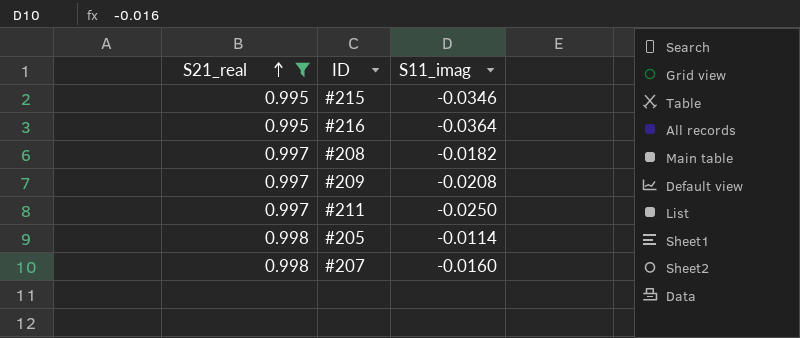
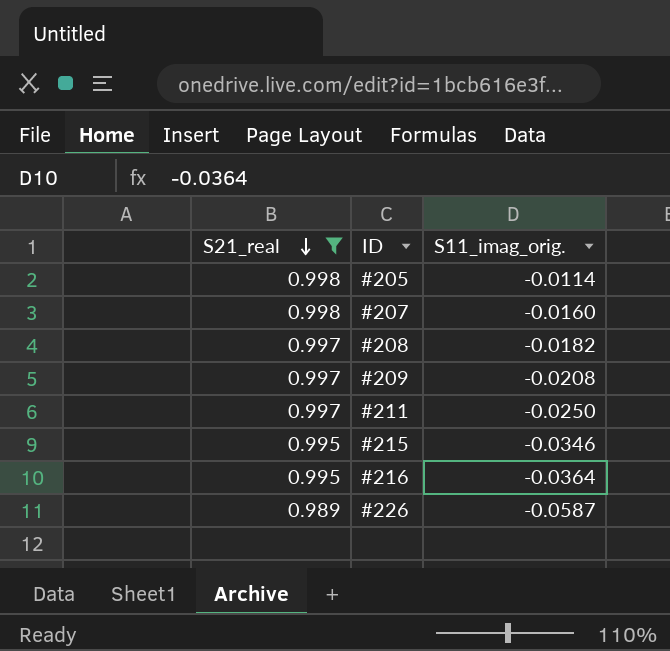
row order: S21_real ascending -> S21_real descending
column name: S11_imag -> S11_imag_orig.
row #226: none -> 0.989 | -0.0587

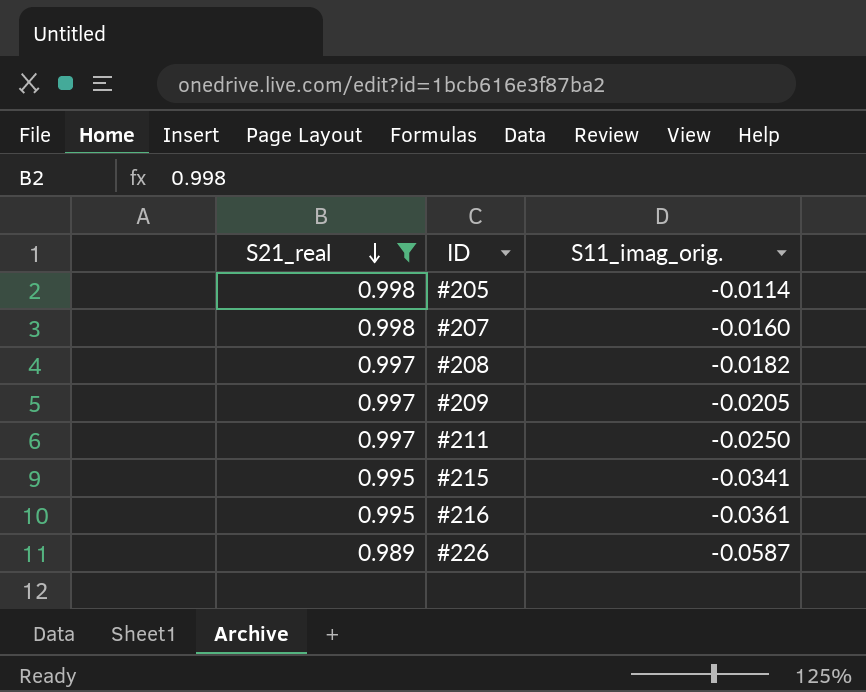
#209 | S11_imag_orig.: -0.0208 -> -0.0205
#215 | S11_imag_orig.: -0.0346 -> -0.0341
#216 | S11_imag_orig.: -0.0364 -> -0.0361

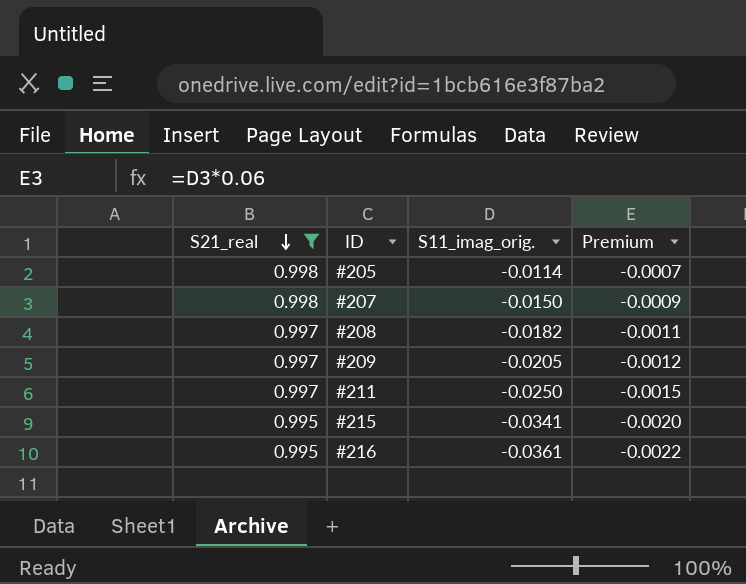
column Premium | formula: none -> [S11_imag_orig.] * 0.06
row #226: 0.989 | -0.0587 -> none
#207 | S11_imag_orig.: -0.0160 -> -0.0150

